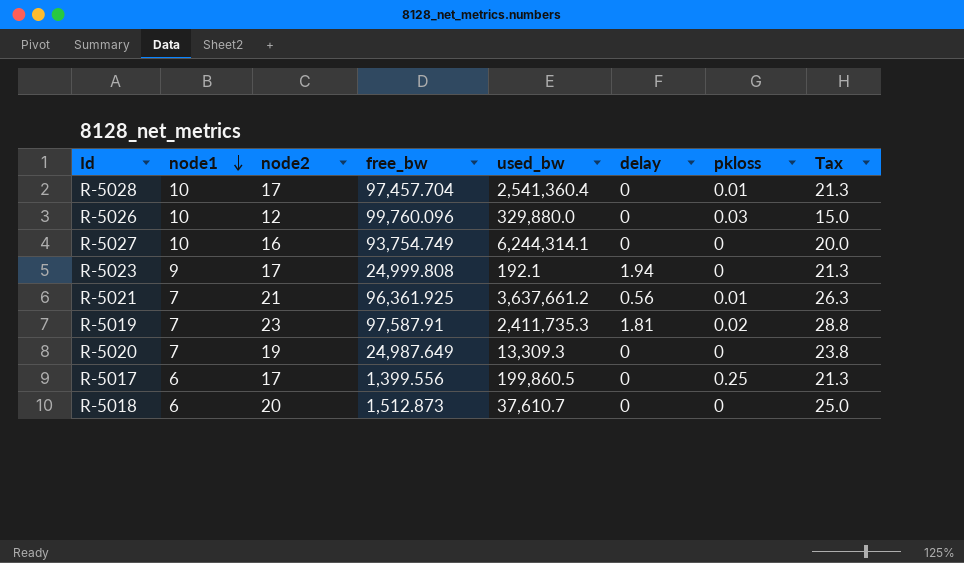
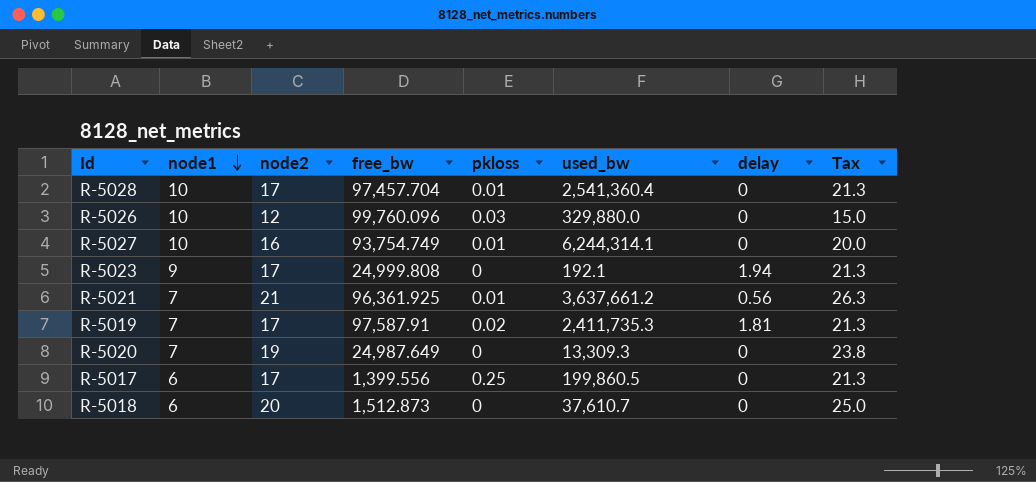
column pkloss | position: 7 -> 5
R-5027 | pkloss: 0 -> 0.01
R-5019 | node2: 23 -> 17
R-5019 | Tax: 28.8 -> 21.3

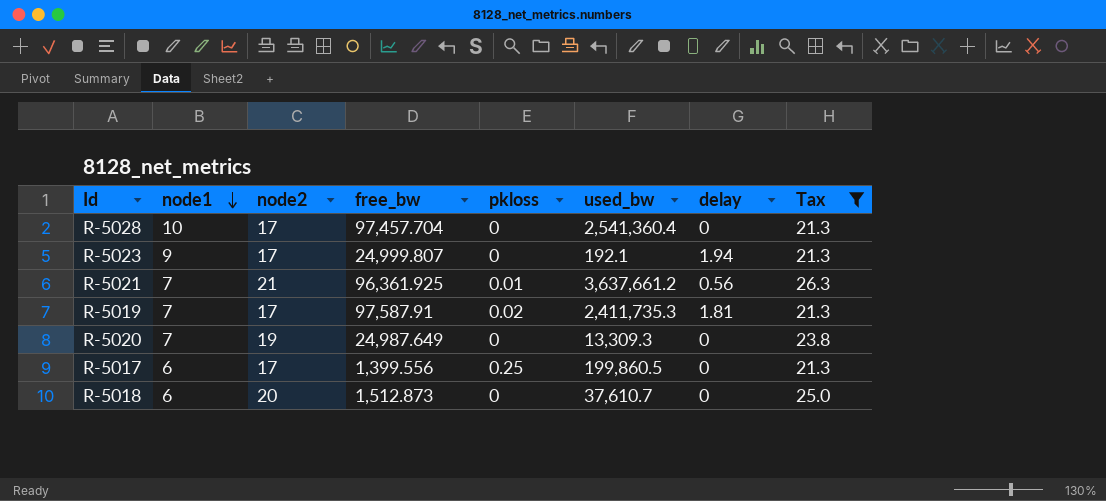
filter: none -> Tax >= 21.3
R-5028 | pkloss: 0.01 -> 0
R-5023 | free_bw: 24,999.808 -> 24,999.807

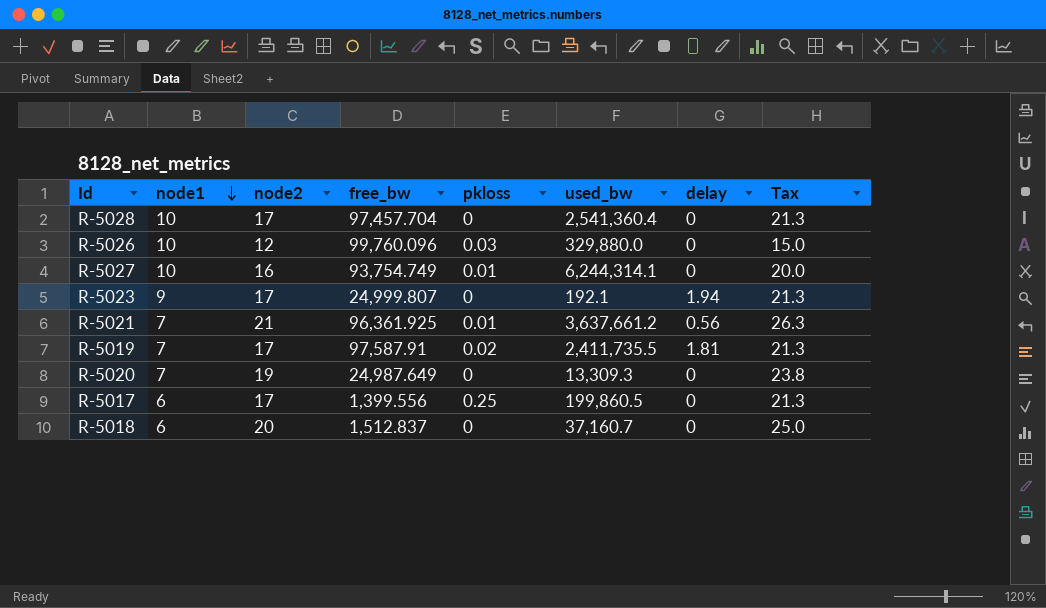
filter: Tax >= 21.3 -> none
R-5019 | used_bw: 2,411,735.3 -> 2,411,735.5
R-5018 | free_bw: 1,512.873 -> 1,512.837
R-5018 | used_bw: 37,610.7 -> 37,160.7

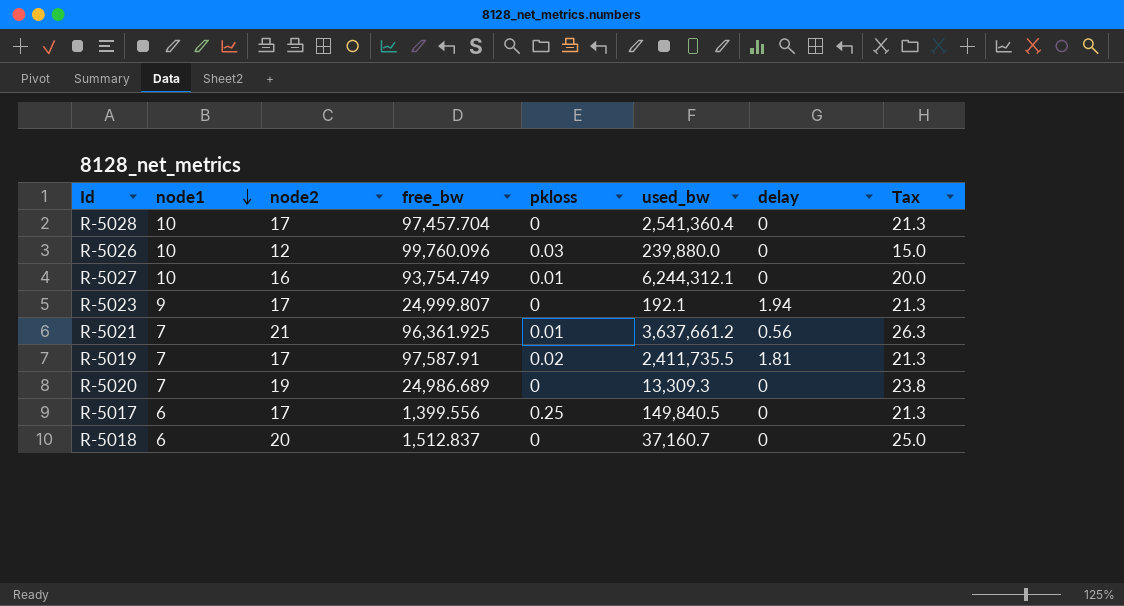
R-5026 | used_bw: 329,880.0 -> 239,880.0
R-5027 | used_bw: 6,244,314.1 -> 6,244,312.1
R-5020 | free_bw: 24,987.649 -> 24,986.689
R-5017 | used_bw: 199,860.5 -> 149,840.5

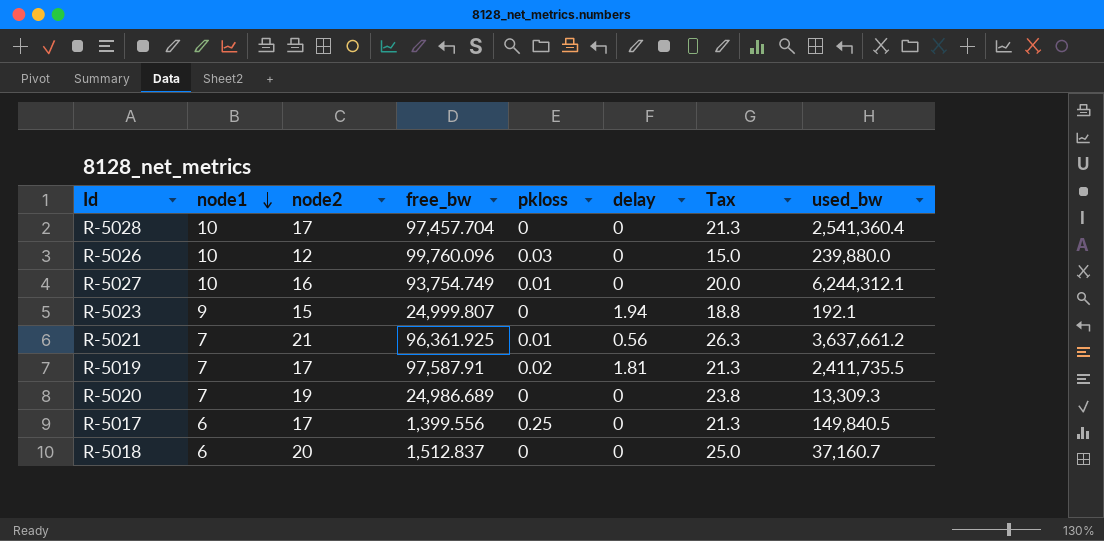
column used_bw | position: 6 -> 8
R-5023 | node2: 17 -> 15
R-5023 | Tax: 21.3 -> 18.8

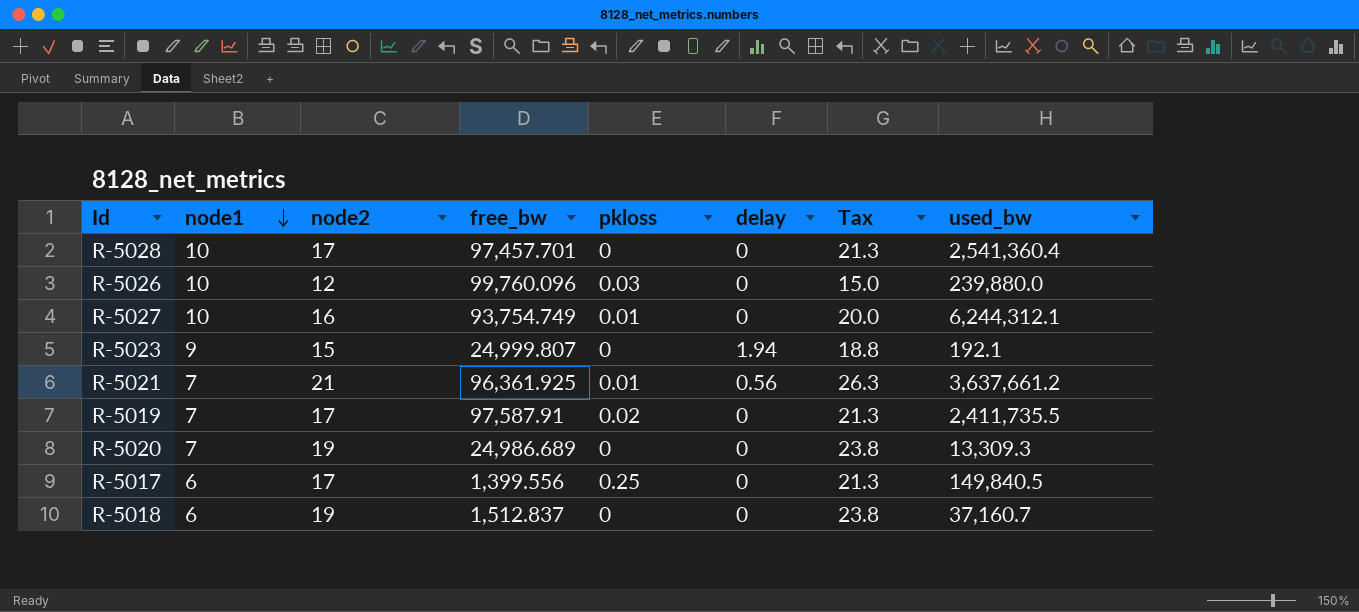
R-5028 | free_bw: 97,457.704 -> 97,457.701
R-5019 | delay: 1.81 -> 0
R-5018 | node2: 20 -> 19
R-5018 | Tax: 25.0 -> 23.8

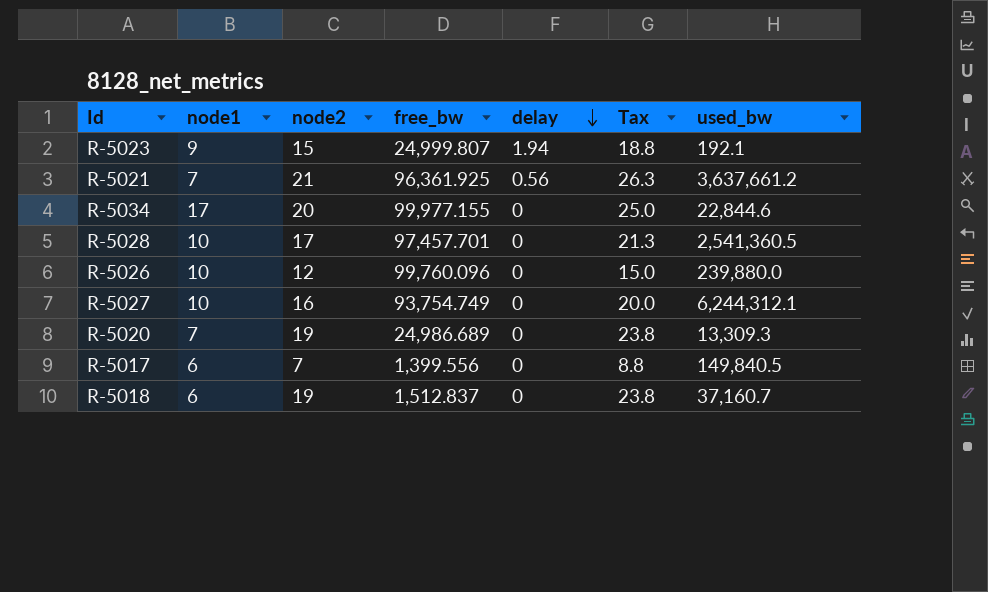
row order: node1 descending -> delay descending
column pkloss | position: 5 -> none
row R-5019: 7 | 17 | 97,587.91 | 0.02 | 0 | 21.3 | 2,411,735.5 -> none
row R-5034: none -> 17 | 20 | 99,977.155 | 0 | 25.0 | 22,844.6
R-5028 | used_bw: 2,541,360.4 -> 2,541,360.5
R-5017 | node2: 17 -> 7
R-5017 | Tax: 21.3 -> 8.8

